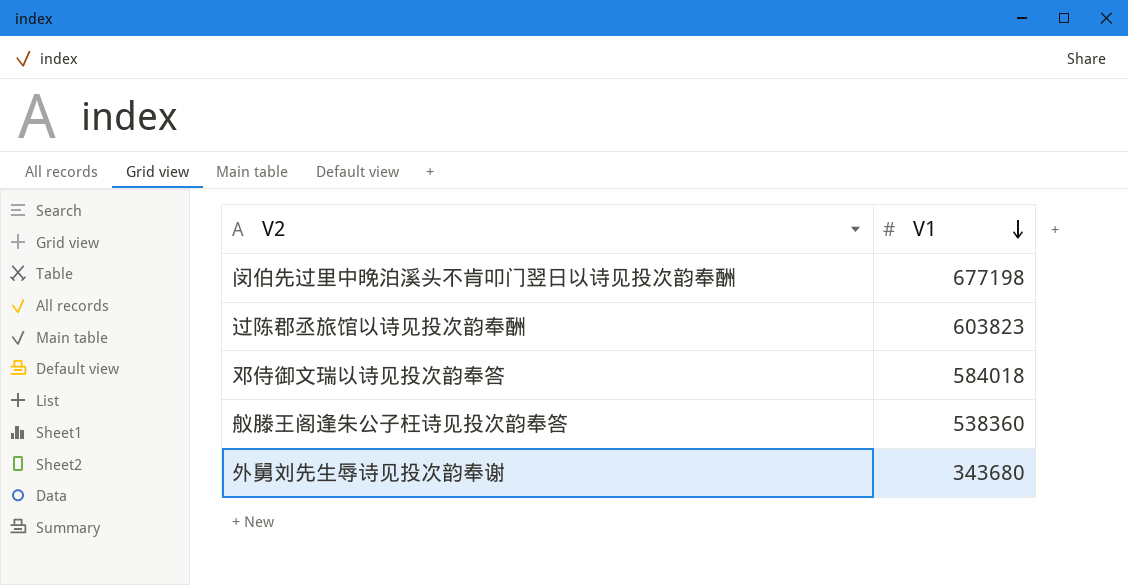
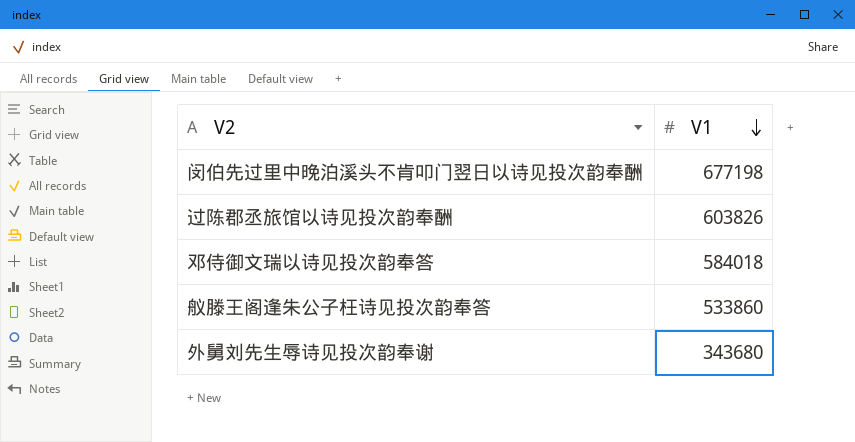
过陈郡丞旅馆以诗见投次韵奉酬 | V1: 603823 -> 603826
舣滕王阁逢朱公子枉诗见投次韵奉答 | V1: 538360 -> 533860

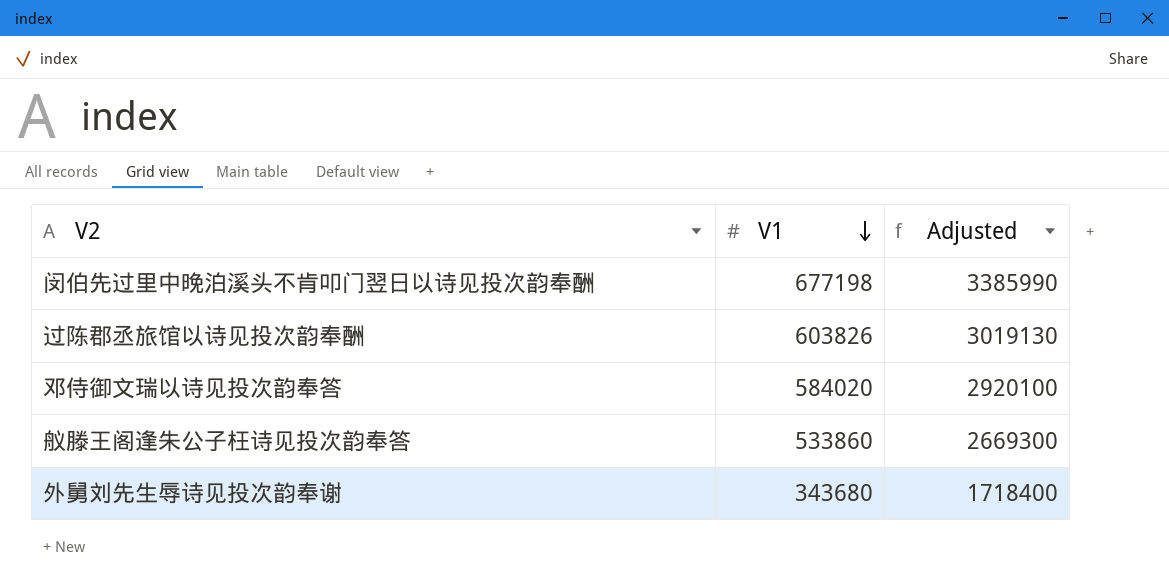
column Adjusted | formula: none -> [V1] * 5
邓侍御文瑞以诗见投次韵奉答 | V1: 584018 -> 584020

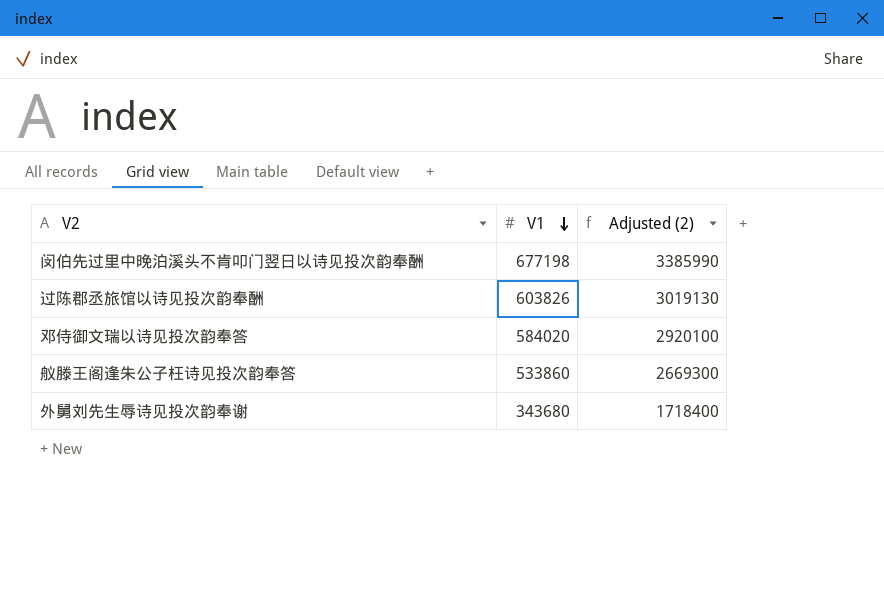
column name: Adjusted -> Adjusted (2)

